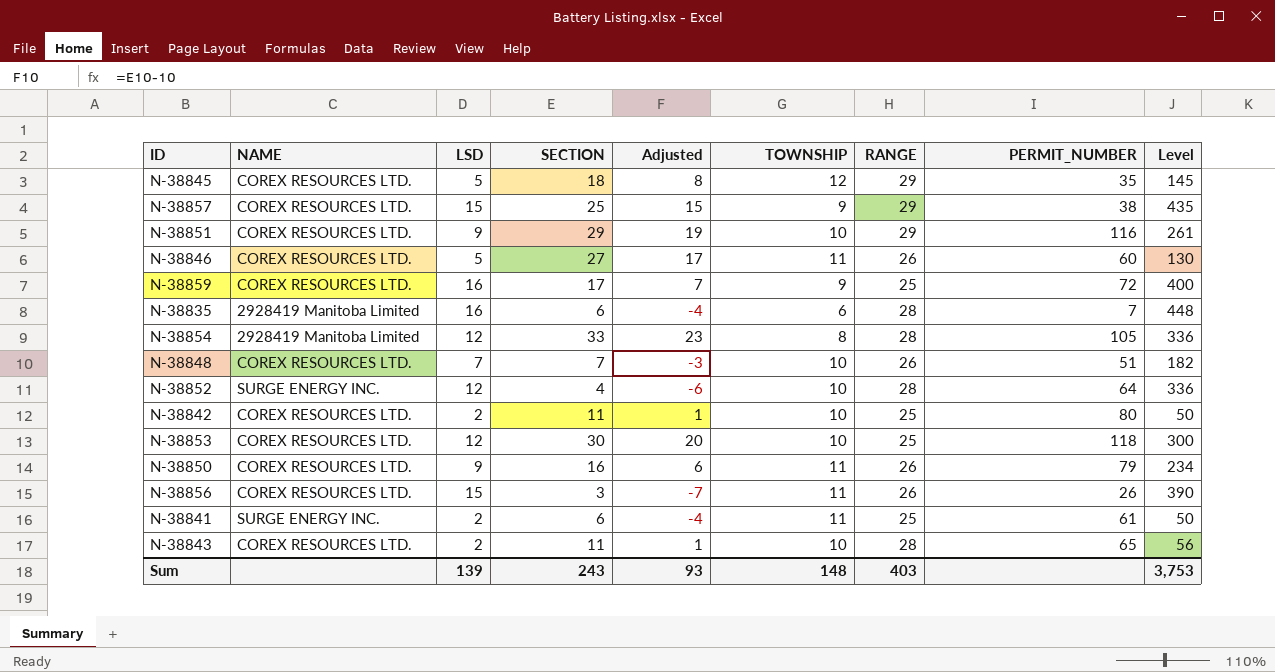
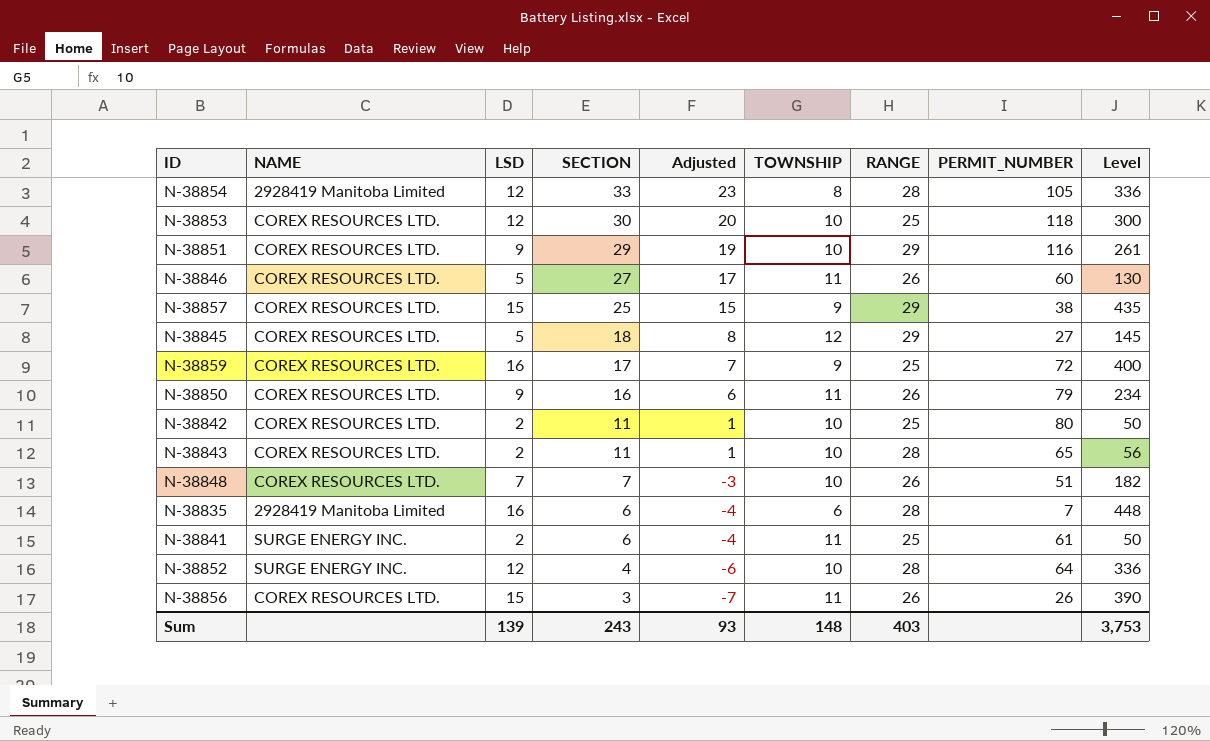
row order: none -> SECTION descending
N-38845 | PERMIT_NUMBER: 35 -> 27

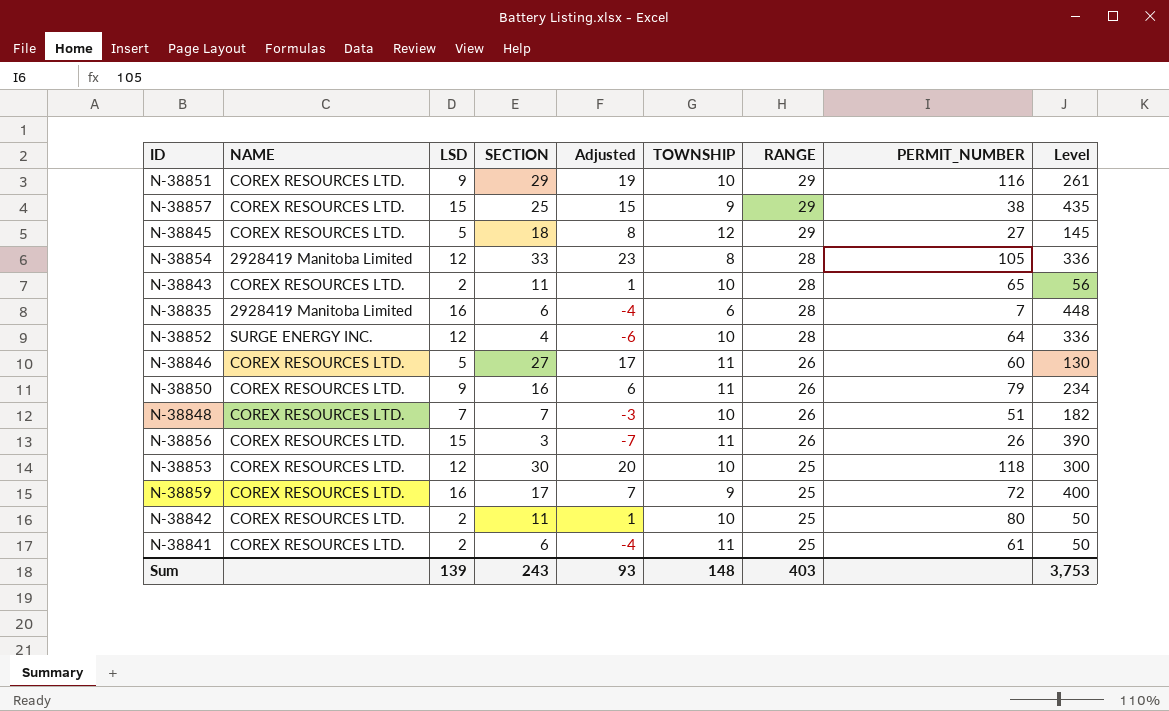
row order: SECTION descending -> RANGE descending
N-38841 | NAME: SURGE ENERGY INC. -> COREX RESOURCES LTD.

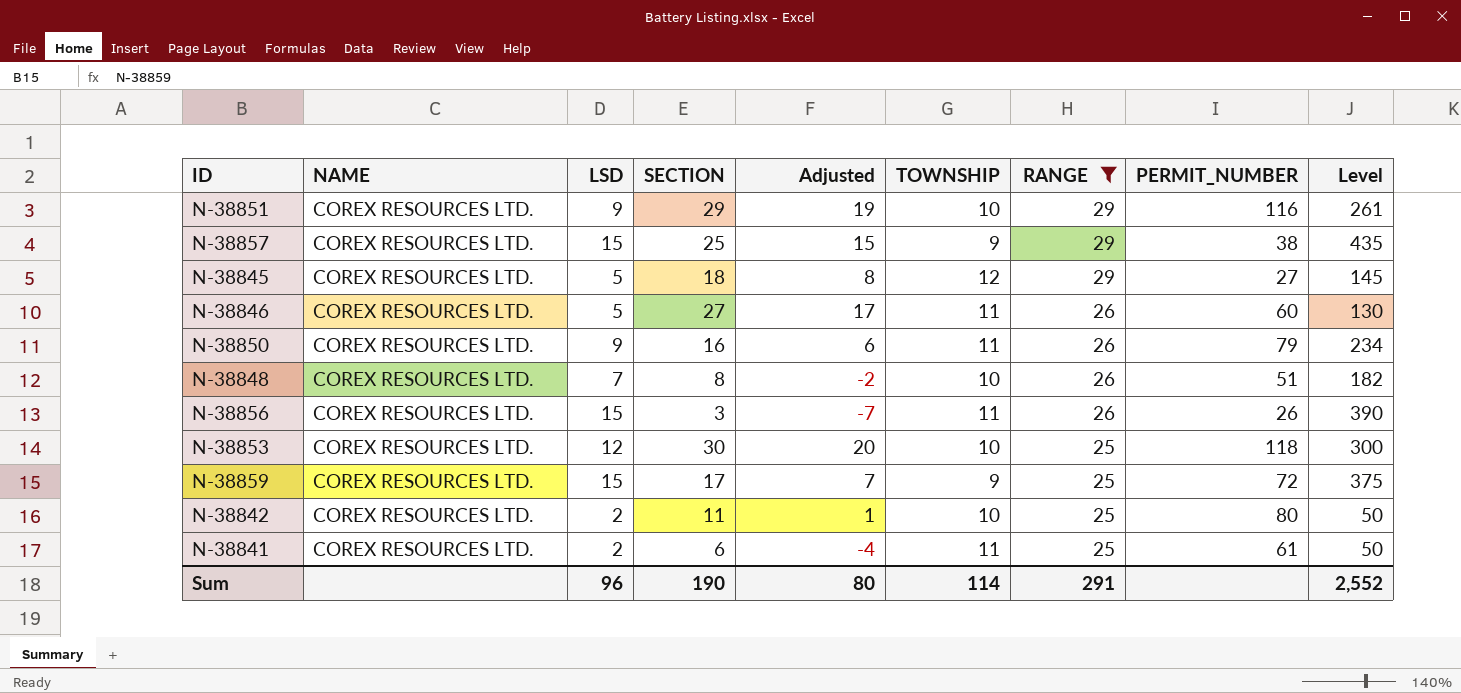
filter: none -> RANGE != 28
N-38848 | SECTION: 7 -> 8
N-38848 | Adjusted: -3 -> -2
N-38859 | LSD: 16 -> 15
N-38859 | Level: 400 -> 375
Sum | LSD: 139 -> 96
Sum | SECTION: 243 -> 190
Sum | Adjusted: 93 -> 80
Sum | TOWNSHIP: 148 -> 114
Sum | RANGE: 403 -> 291
Sum | Level: 3,753 -> 2,552

